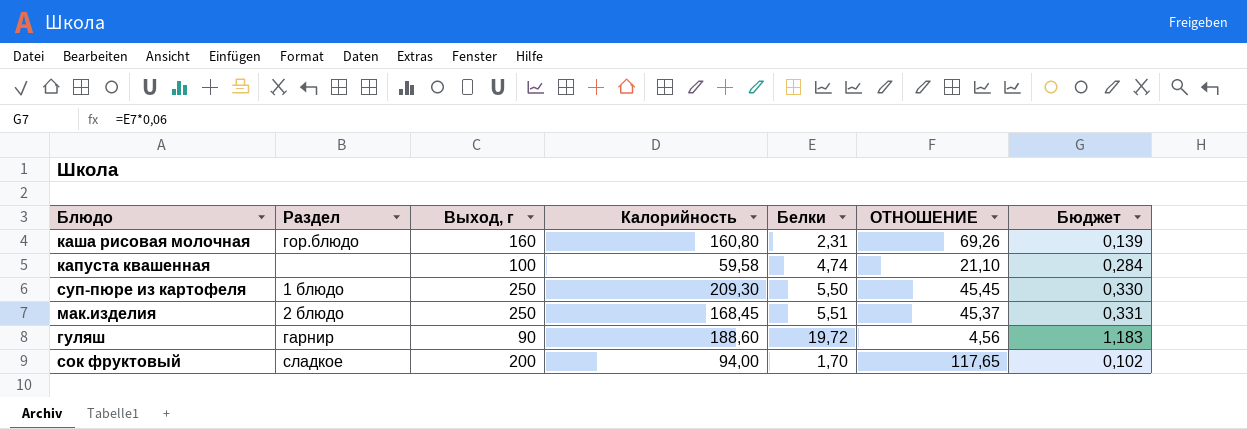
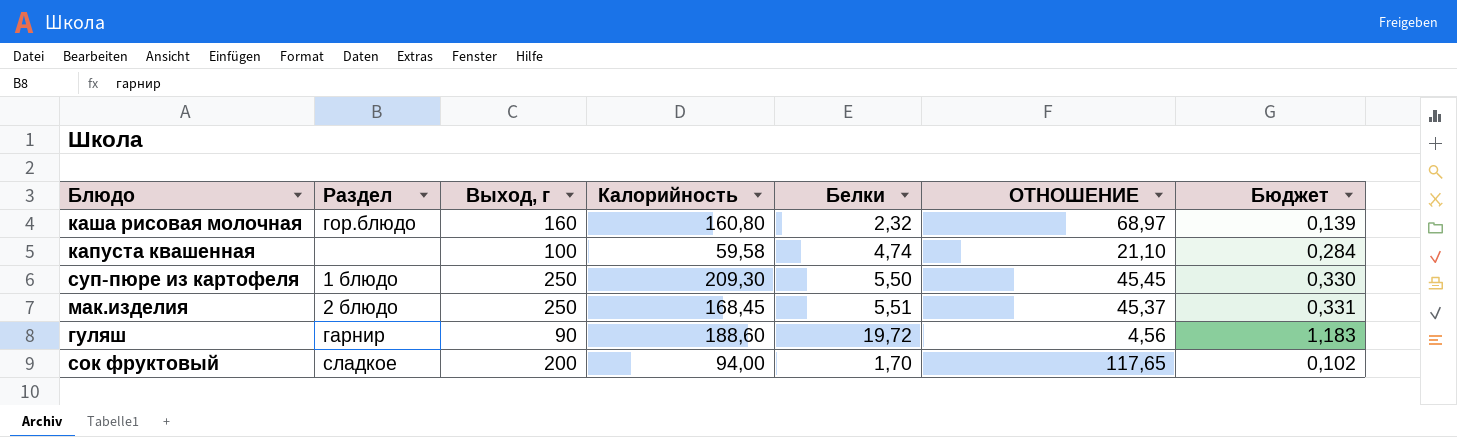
каша рисовая молочная | Белки: 2,31 -> 2,32
каша рисовая молочная | ОТНОШЕНИЕ: 69,26 -> 68,97

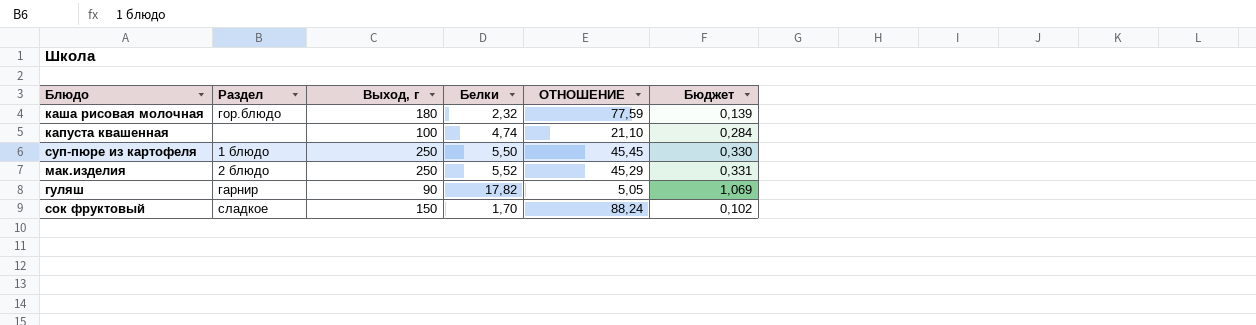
column Калорийность | position: 4 -> none
каша рисовая молочная | Выход, г: 160 -> 180
каша рисовая молочная | ОТНОШЕНИЕ: 68,97 -> 77,59
мак.изделия | Белки: 5,51 -> 5,52
мак.изделия | ОТНОШЕНИЕ: 45,37 -> 45,29
гуляш | Белки: 19,72 -> 17,82
гуляш | ОТНОШЕНИЕ: 4,56 -> 5,05
гуляш | Бюджет: 1,183 -> 1,069
сок фруктовый | Выход, г: 200 -> 150
сок фруктовый | ОТНОШЕНИЕ: 117,65 -> 88,24

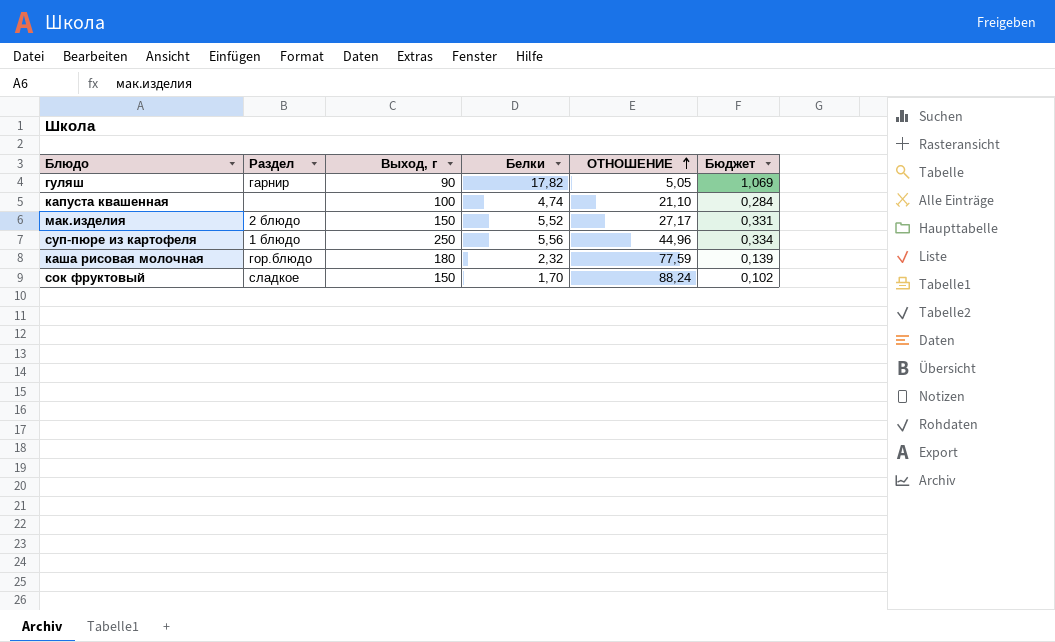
row order: none -> ОТНОШЕНИЕ ascending
мак.изделия | Выход, г: 250 -> 150
мак.изделия | ОТНОШЕНИЕ: 45,29 -> 27,17
суп-пюре из картофеля | Белки: 5,50 -> 5,56
суп-пюре из картофеля | ОТНОШЕНИЕ: 45,45 -> 44,96
суп-пюре из картофеля | Бюджет: 0,330 -> 0,334

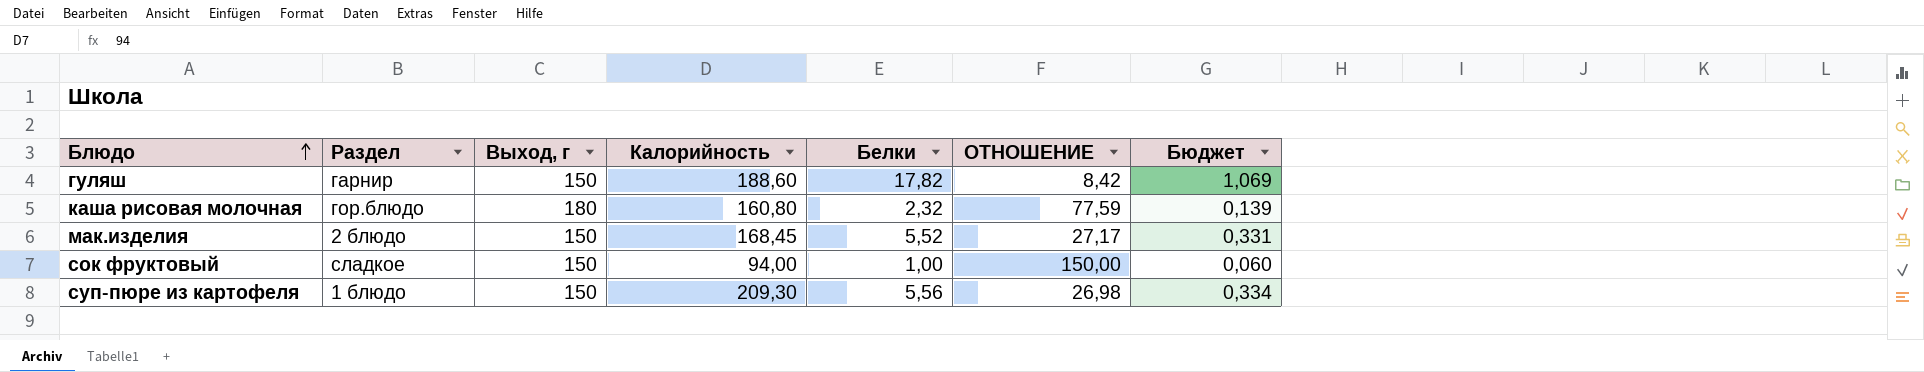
row order: ОТНОШЕНИЕ ascending -> Блюдо ascending
column Калорийность | position: none -> 4
row капуста квашенная: none | 100 | 4,74 | 21,10 | 0,284 -> none
гуляш | Выход, г: 90 -> 150
гуляш | ОТНОШЕНИЕ: 5,05 -> 8,42
сок фруктовый | Белки: 1,70 -> 1,00
сок фруктовый | ОТНОШЕНИЕ: 88,24 -> 150,00
сок фруктовый | Бюджет: 0,102 -> 0,060
суп-пюре из картофеля | Выход, г: 250 -> 150
суп-пюре из картофеля | ОТНОШЕНИЕ: 44,96 -> 26,98

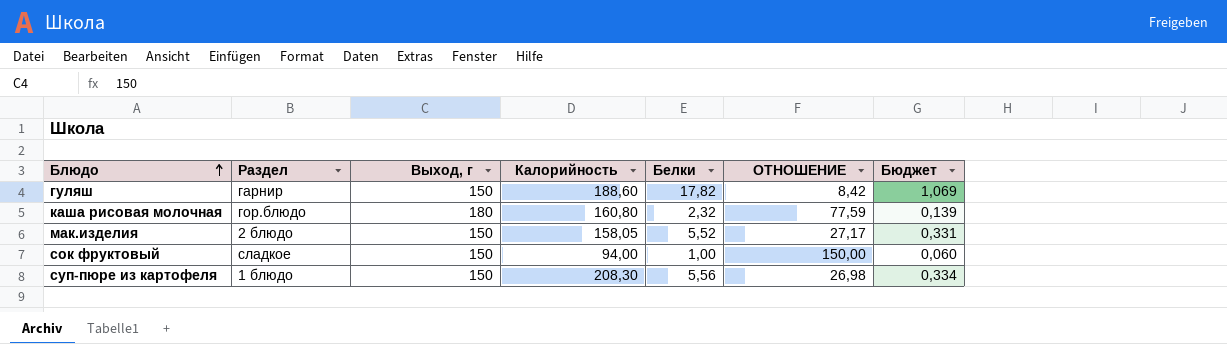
мак.изделия | Калорийность: 168,45 -> 158,05
суп-пюре из картофеля | Калорийность: 209,30 -> 208,30

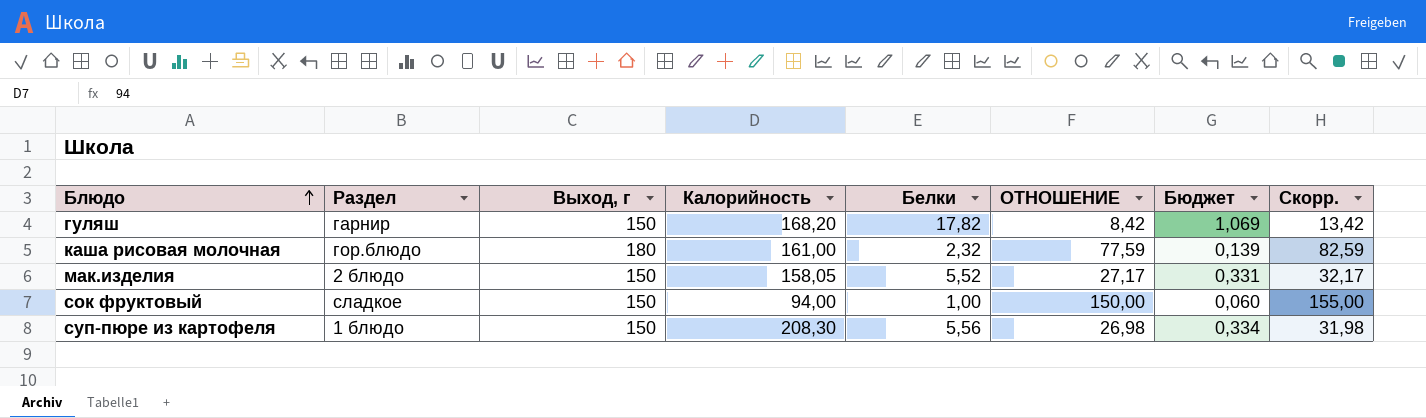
column Скорр. | formula: none -> [ОТНОШЕНИЕ] + 5
гуляш | Калорийность: 188,60 -> 168,20
каша рисовая молочная | Калорийность: 160,80 -> 161,00

